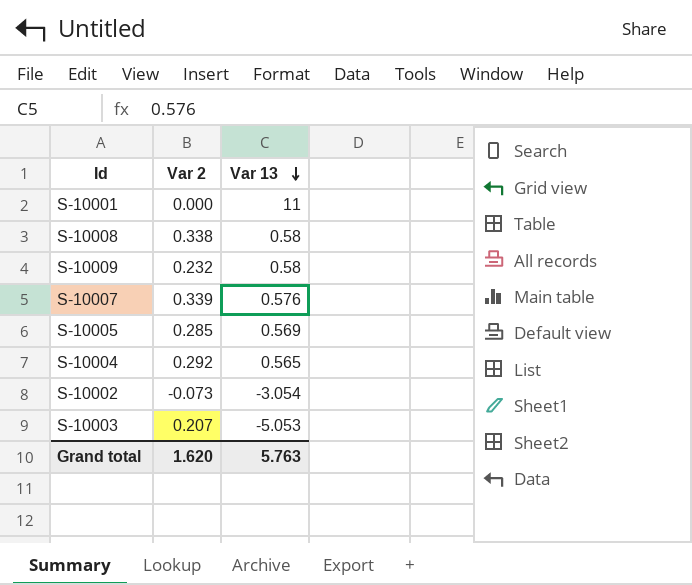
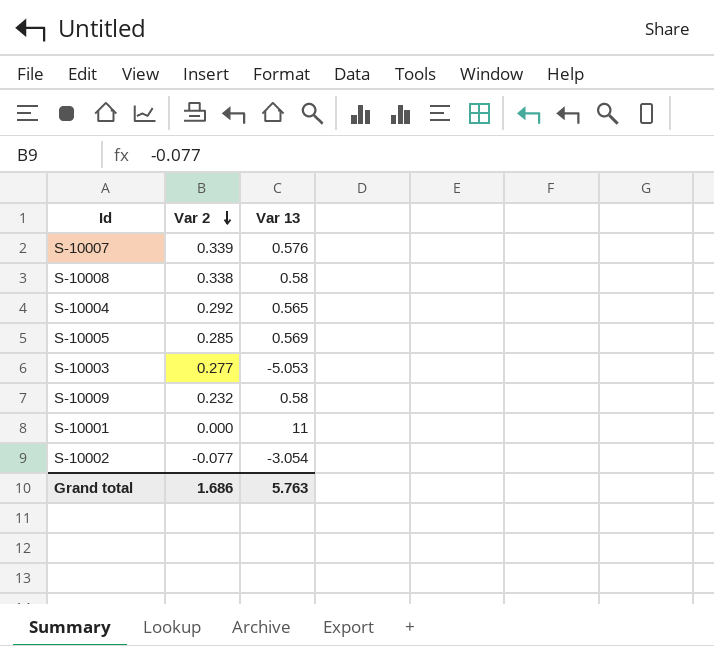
row order: Var 13 descending -> Var 2 descending
S-10003 | Var 2: 0.207 -> 0.277
S-10002 | Var 2: -0.073 -> -0.077
Grand total | Var 2: 1.620 -> 1.686

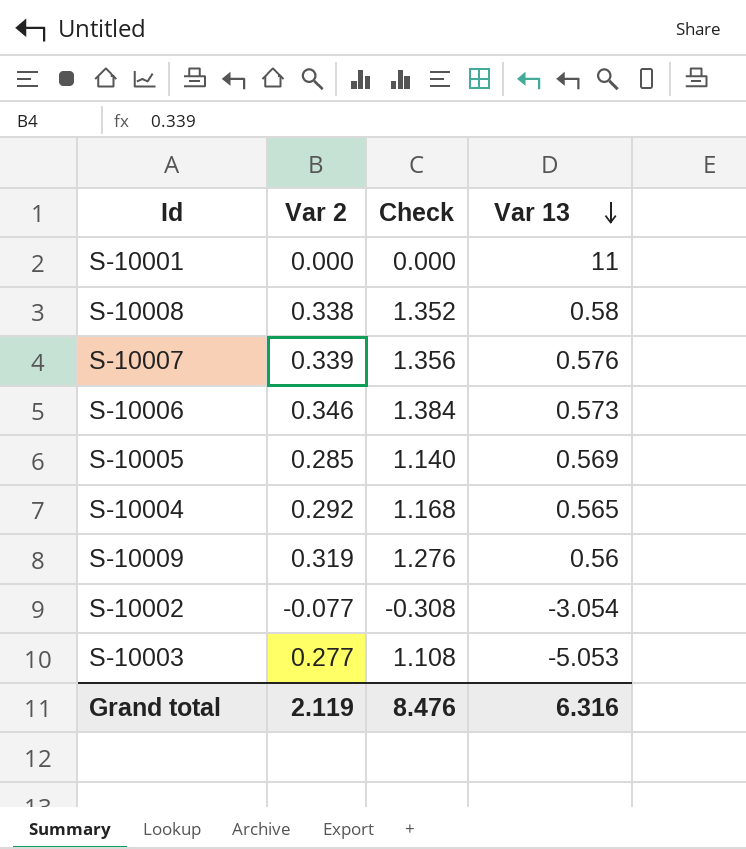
row order: Var 2 descending -> Var 13 descending
column Check | formula: none -> [Var 2] * 4
row S-10006: none -> 0.346 | 1.384 | 0.573
S-10009 | Var 2: 0.232 -> 0.319
S-10009 | Var 13: 0.58 -> 0.56
Grand total | Var 2: 1.686 -> 2.119
Grand total | Var 13: 5.763 -> 6.316

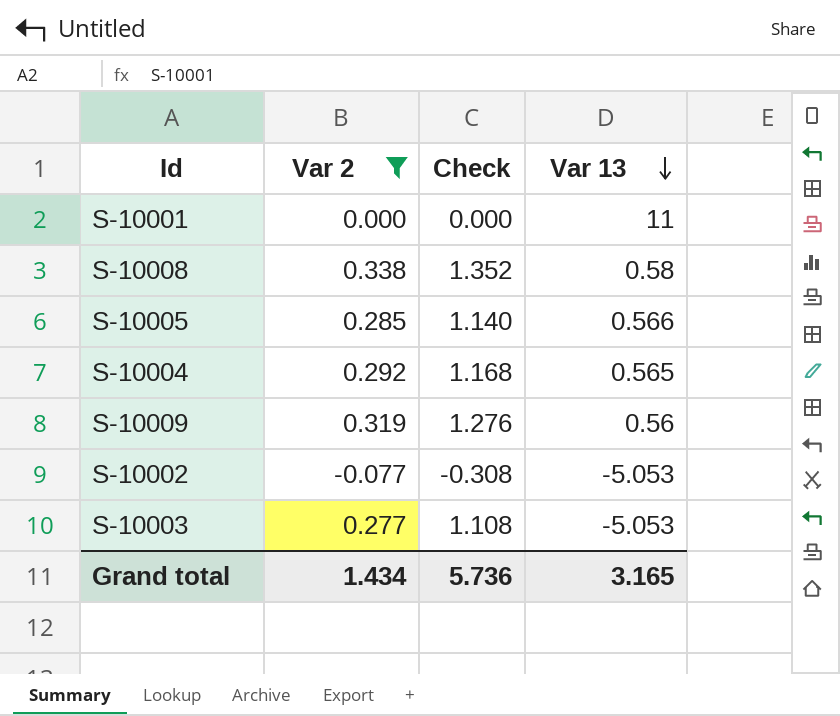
filter: none -> Var 2 <= 0.338
S-10005 | Var 13: 0.569 -> 0.566
S-10002 | Var 13: -3.054 -> -5.053
Grand total | Var 2: 2.119 -> 1.434
Grand total | Check: 8.476 -> 5.736
Grand total | Var 13: 6.316 -> 3.165

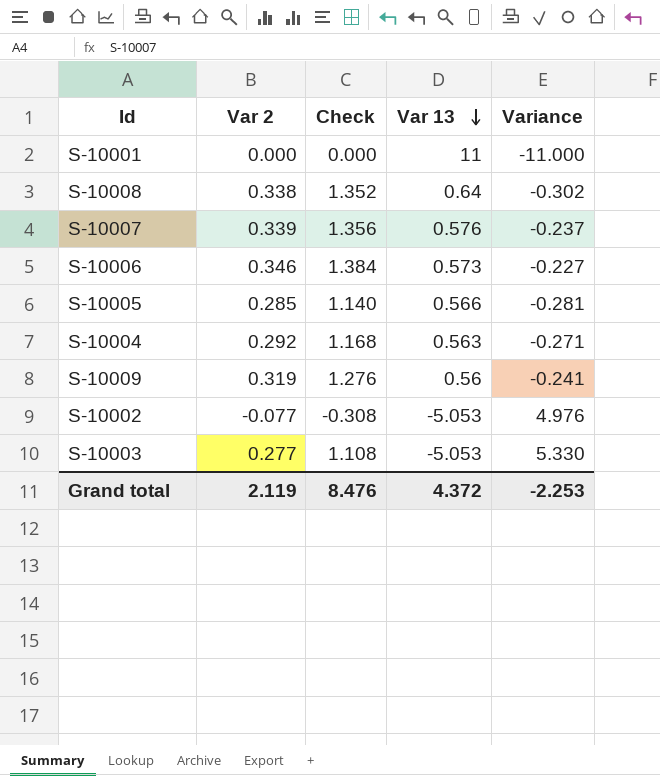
filter: Var 2 <= 0.338 -> none
column Variance | formula: none -> [Var 2] - [Var 13]
S-10008 | Var 13: 0.58 -> 0.64
S-10004 | Var 13: 0.565 -> 0.563
Grand total | Var 2: 1.434 -> 2.119
Grand total | Check: 5.736 -> 8.476
Grand total | Var 13: 3.165 -> 4.372

